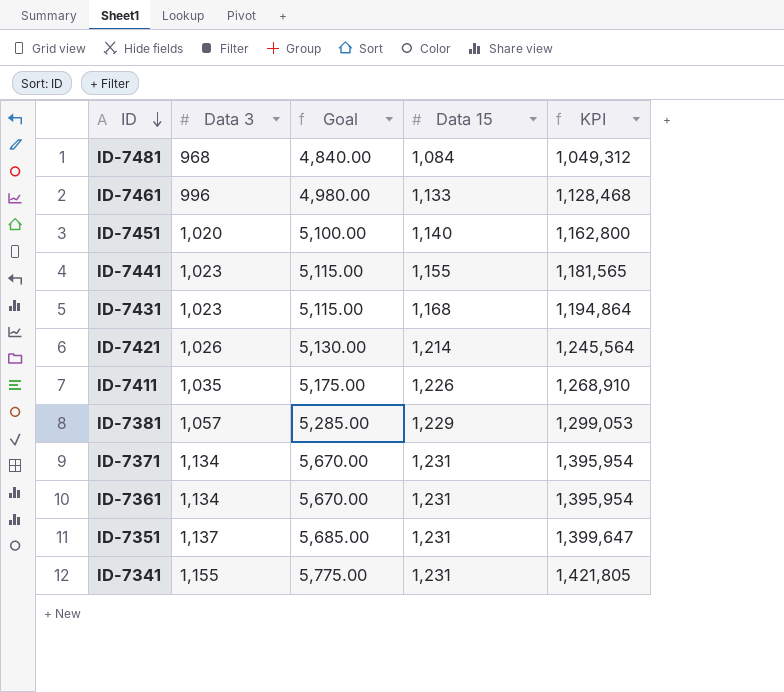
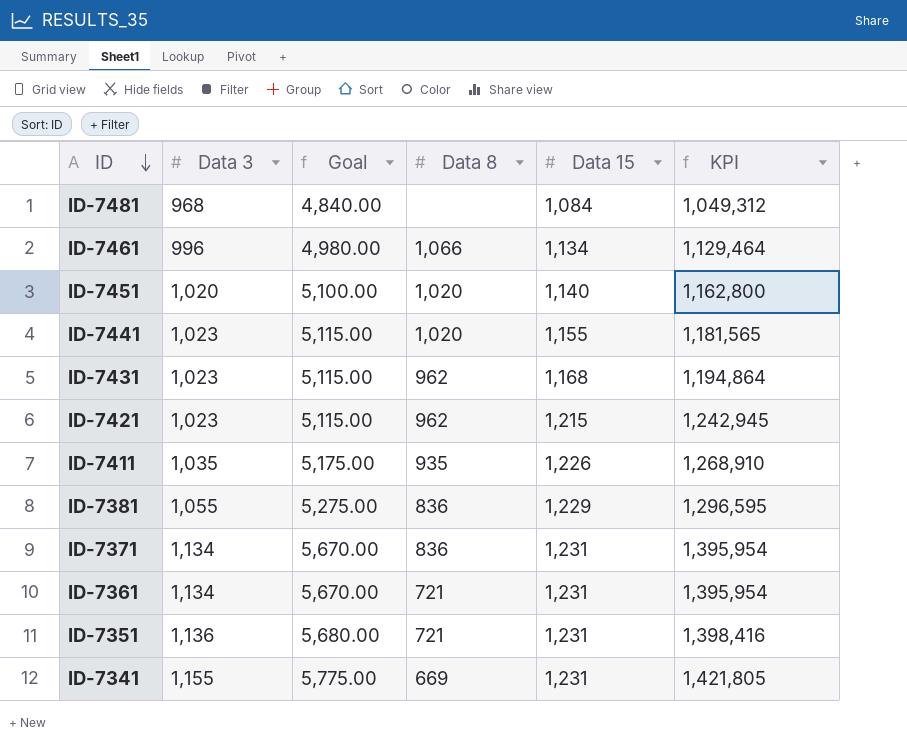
column Data 8 | position: none -> 4
ID-7461 | Data 15: 1,133 -> 1,134
ID-7461 | KPI: 1,128,468 -> 1,129,464
ID-7421 | Data 3: 1,026 -> 1,023
ID-7421 | Goal: 5,130.00 -> 5,115.00
ID-7421 | Data 15: 1,214 -> 1,215
ID-7421 | KPI: 1,245,564 -> 1,242,945
ID-7381 | Data 3: 1,057 -> 1,055
ID-7381 | Goal: 5,285.00 -> 5,275.00
ID-7381 | KPI: 1,299,053 -> 1,296,595
ID-7351 | Data 3: 1,137 -> 1,136
ID-7351 | Goal: 5,685.00 -> 5,680.00
ID-7351 | KPI: 1,399,647 -> 1,398,416

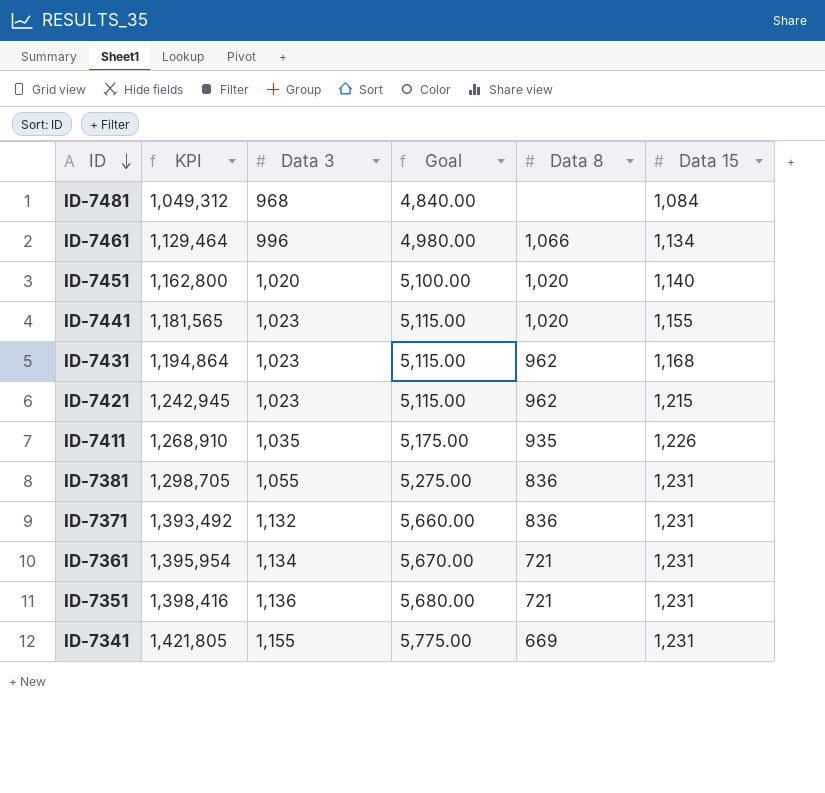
column KPI | position: 6 -> 2
ID-7381 | KPI: 1,296,595 -> 1,298,705
ID-7381 | Data 15: 1,229 -> 1,231
ID-7371 | KPI: 1,395,954 -> 1,393,492
ID-7371 | Data 3: 1,134 -> 1,132
ID-7371 | Goal: 5,670.00 -> 5,660.00

